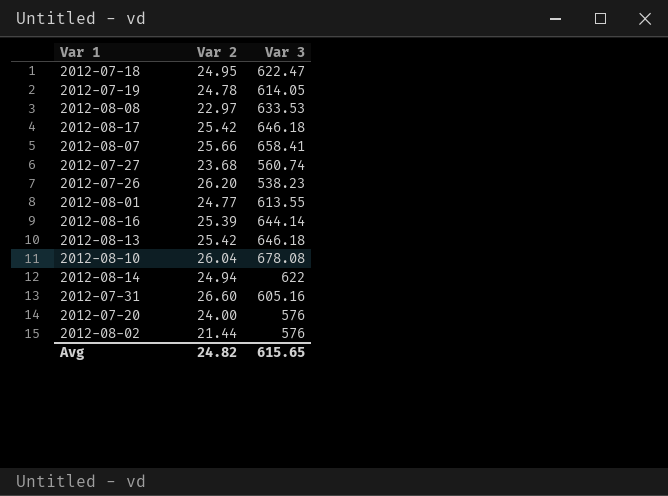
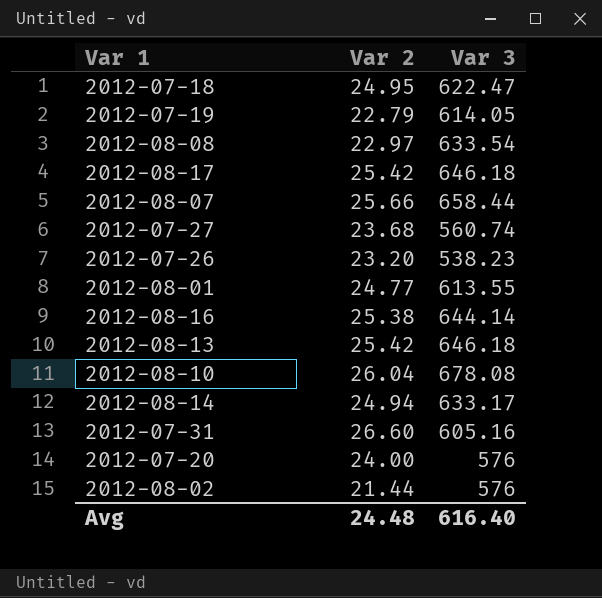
2012-07-19 | Var 2: 24.78 -> 22.79
2012-08-08 | Var 3: 633.53 -> 633.54
2012-08-07 | Var 3: 658.41 -> 658.44
2012-07-26 | Var 2: 26.20 -> 23.20
2012-08-16 | Var 2: 25.39 -> 25.38
2012-08-14 | Var 3: 622 -> 633.17
Avg | Var 2: 24.82 -> 24.48
Avg | Var 3: 615.65 -> 616.40

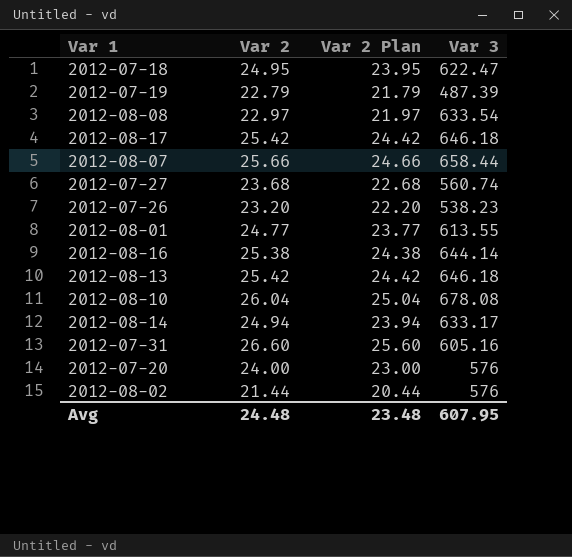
column Var 2 Plan | formula: none -> [Var 2] - 1
2012-07-19 | Var 3: 614.05 -> 487.39
Avg | Var 3: 616.40 -> 607.95

